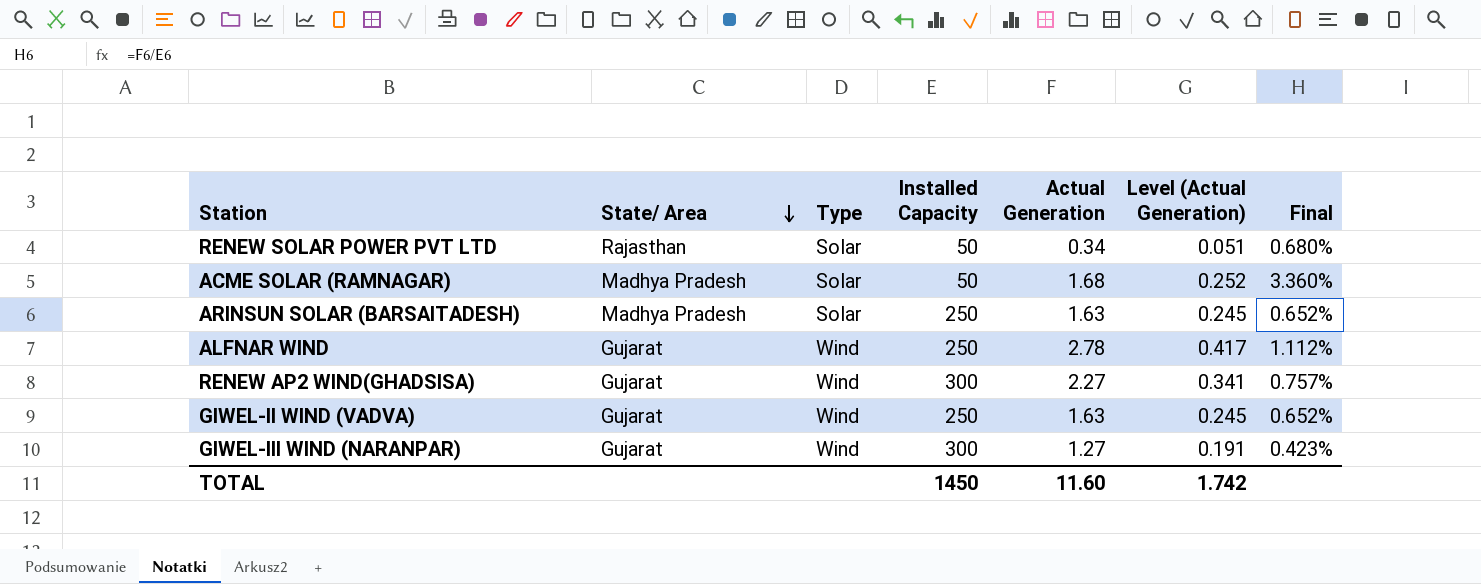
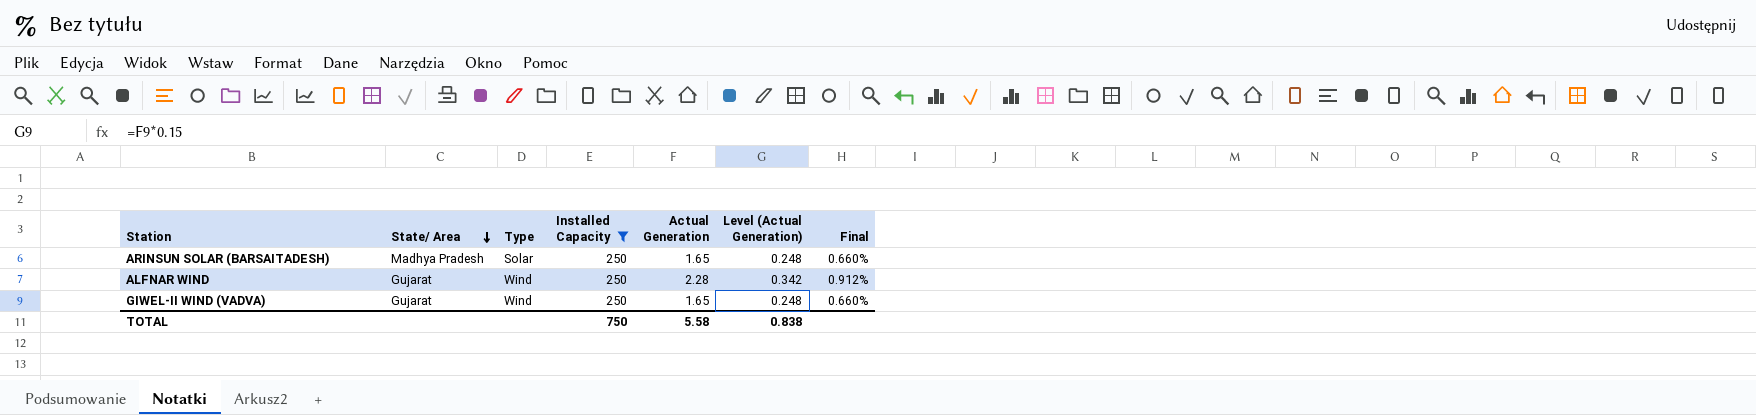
filter: none -> Installed Capacity = 250
ARINSUN SOLAR (BARSAITADESH) | Actual Generation: 1.63 -> 1.65
ARINSUN SOLAR (BARSAITADESH) | Level (Actual Generation): 0.245 -> 0.248
ARINSUN SOLAR (BARSAITADESH) | Final: 0.652% -> 0.660%
ALFNAR WIND | Actual Generation: 2.78 -> 2.28
ALFNAR WIND | Level (Actual Generation): 0.417 -> 0.342
ALFNAR WIND | Final: 1.112% -> 0.912%
GIWEL-II WIND (VADVA) | Actual Generation: 1.63 -> 1.65
GIWEL-II WIND (VADVA) | Level (Actual Generation): 0.245 -> 0.248
GIWEL-II WIND (VADVA) | Final: 0.652% -> 0.660%
TOTAL | Installed Capacity: 1450 -> 750
TOTAL | Actual Generation: 11.60 -> 5.58
TOTAL | Level (Actual Generation): 1.742 -> 0.838

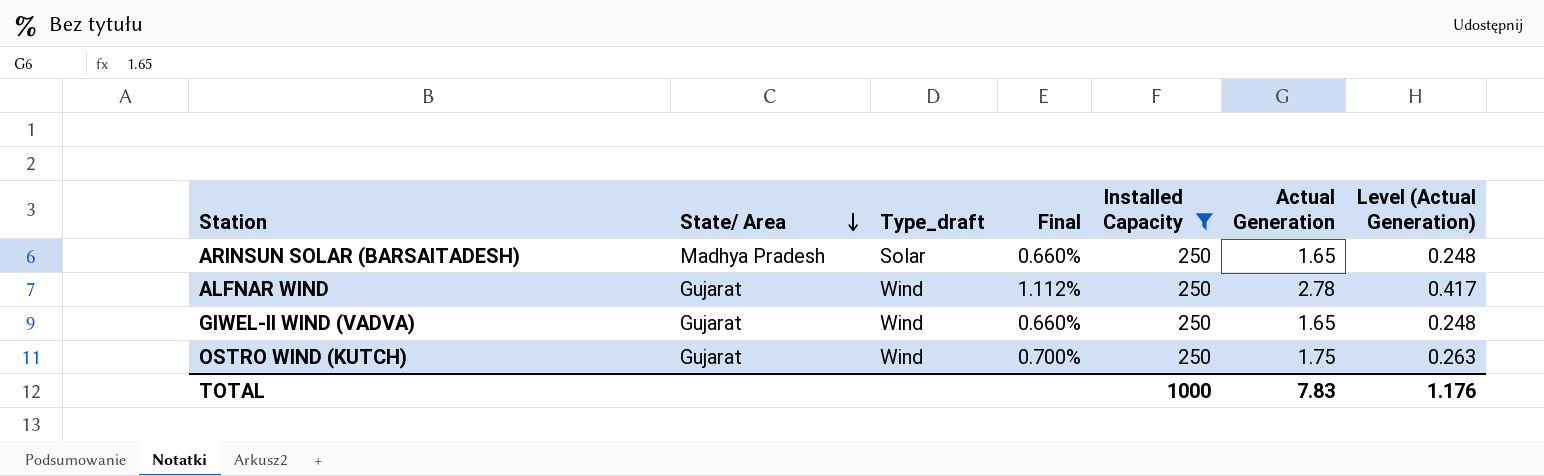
column name: Type -> Type_draft
column Final | position: 7 -> 4
ALFNAR WIND | Final: 0.912% -> 1.112%
ALFNAR WIND | Actual Generation: 2.28 -> 2.78
ALFNAR WIND | Level (Actual Generation): 0.342 -> 0.417
row OSTRO WIND (KUTCH): none -> Gujarat | Wind | 0.700% | 250 | 1.75 | 0.263
TOTAL | Installed Capacity: 750 -> 1000
TOTAL | Actual Generation: 5.58 -> 7.83
TOTAL | Level (Actual Generation): 0.838 -> 1.176

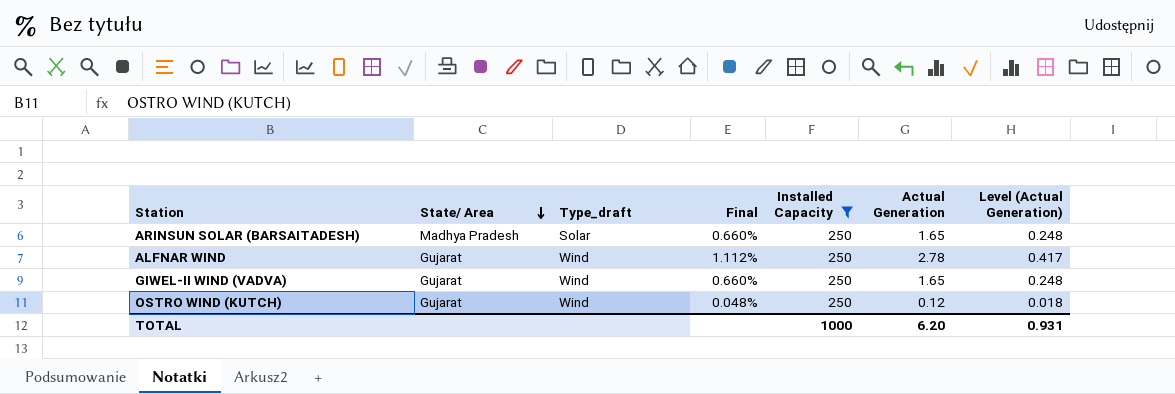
OSTRO WIND (KUTCH) | Final: 0.700% -> 0.048%
OSTRO WIND (KUTCH) | Actual Generation: 1.75 -> 0.12
OSTRO WIND (KUTCH) | Level (Actual Generation): 0.263 -> 0.018
TOTAL | Actual Generation: 7.83 -> 6.20
TOTAL | Level (Actual Generation): 1.176 -> 0.931

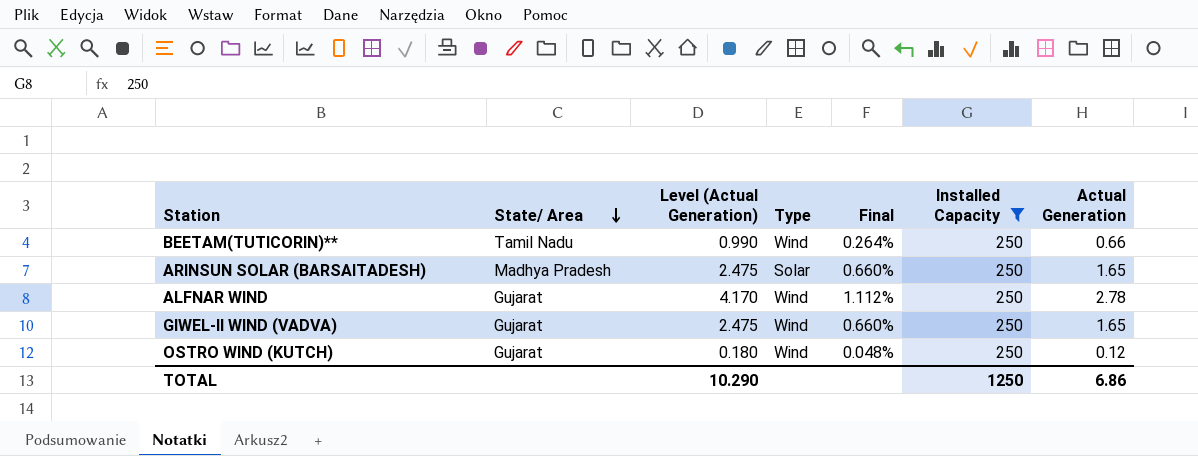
column Level (Actual Generation) | formula: [Actual Generation] * 0.15 -> [Actual Generation] * 1.5
column Level (Actual Generation) | position: 7 -> 3
column name: Type_draft -> Type
row BEETAM(TUTICORIN)**: none -> Tamil Nadu | 0.990 | Wind | 0.264% | 250 | 0.66
TOTAL | Level (Actual Generation): 0.931 -> 10.290
TOTAL | Installed Capacity: 1000 -> 1250
TOTAL | Actual Generation: 6.20 -> 6.86

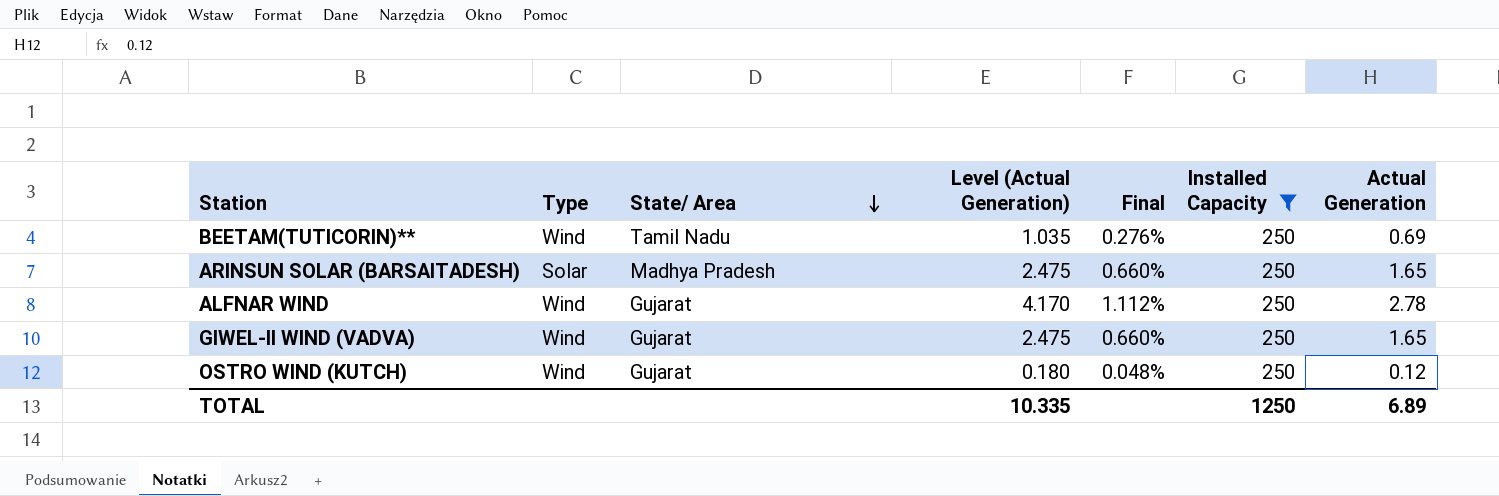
column Type | position: 4 -> 2
BEETAM(TUTICORIN)** | Level (Actual Generation): 0.990 -> 1.035
BEETAM(TUTICORIN)** | Final: 0.264% -> 0.276%
BEETAM(TUTICORIN)** | Actual Generation: 0.66 -> 0.69
TOTAL | Level (Actual Generation): 10.290 -> 10.335
TOTAL | Actual Generation: 6.86 -> 6.89

